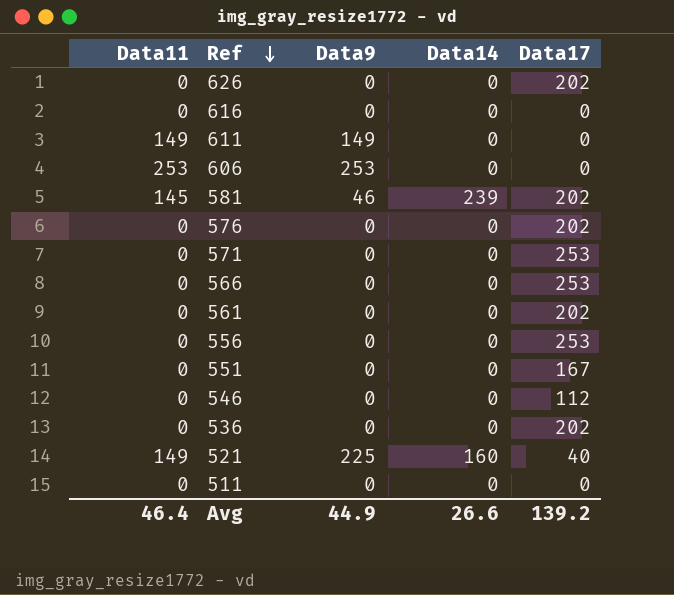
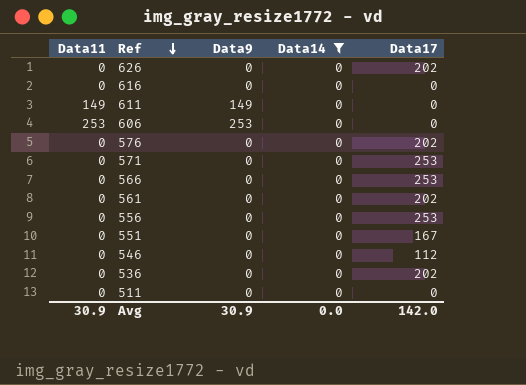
filter: none -> Data14 = 0
Avg | Data11: 46.4 -> 30.9
Avg | Data9: 44.9 -> 30.9
Avg | Data14: 26.6 -> 0.0
Avg | Data17: 139.2 -> 142.0

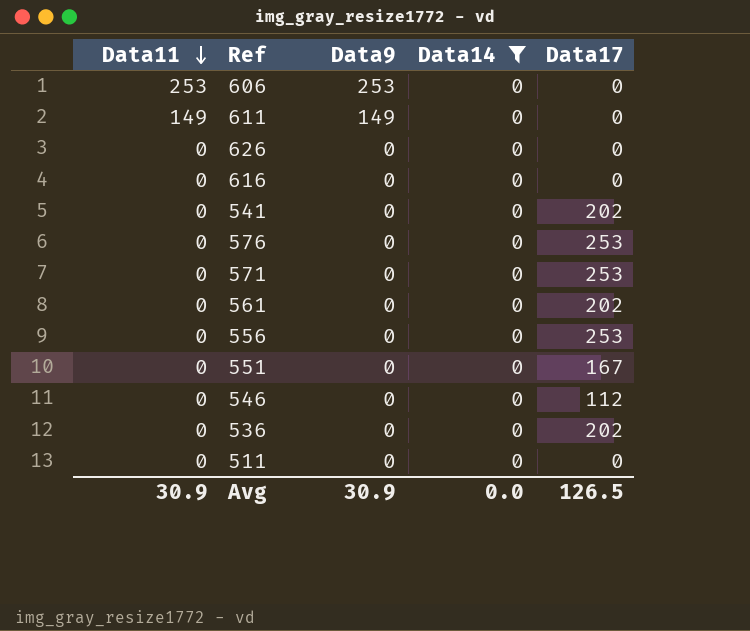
row order: Ref descending -> Data11 descending
row 566: 0 | 0 | 0 | 253 -> none
626 | Data17: 202 -> 0
row 541: none -> 0 | 0 | 0 | 202
576 | Data17: 202 -> 253
Avg | Data17: 142.0 -> 126.5

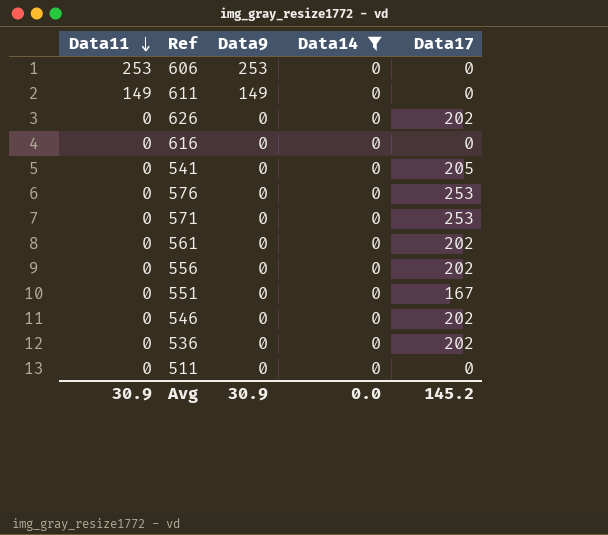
626 | Data17: 0 -> 202
541 | Data17: 202 -> 205
556 | Data17: 253 -> 202
546 | Data17: 112 -> 202
Avg | Data17: 126.5 -> 145.2

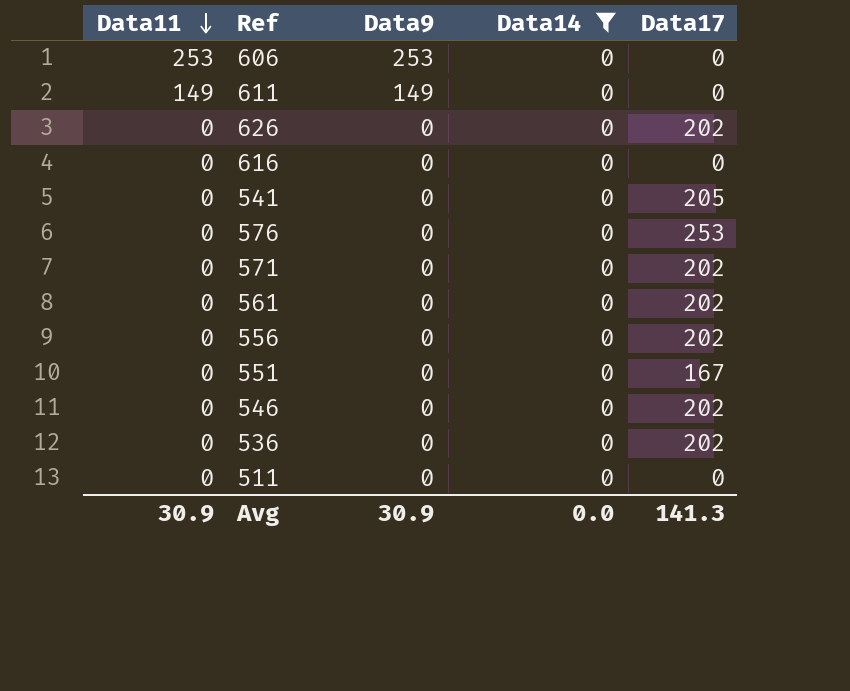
571 | Data17: 253 -> 202
Avg | Data17: 145.2 -> 141.3

